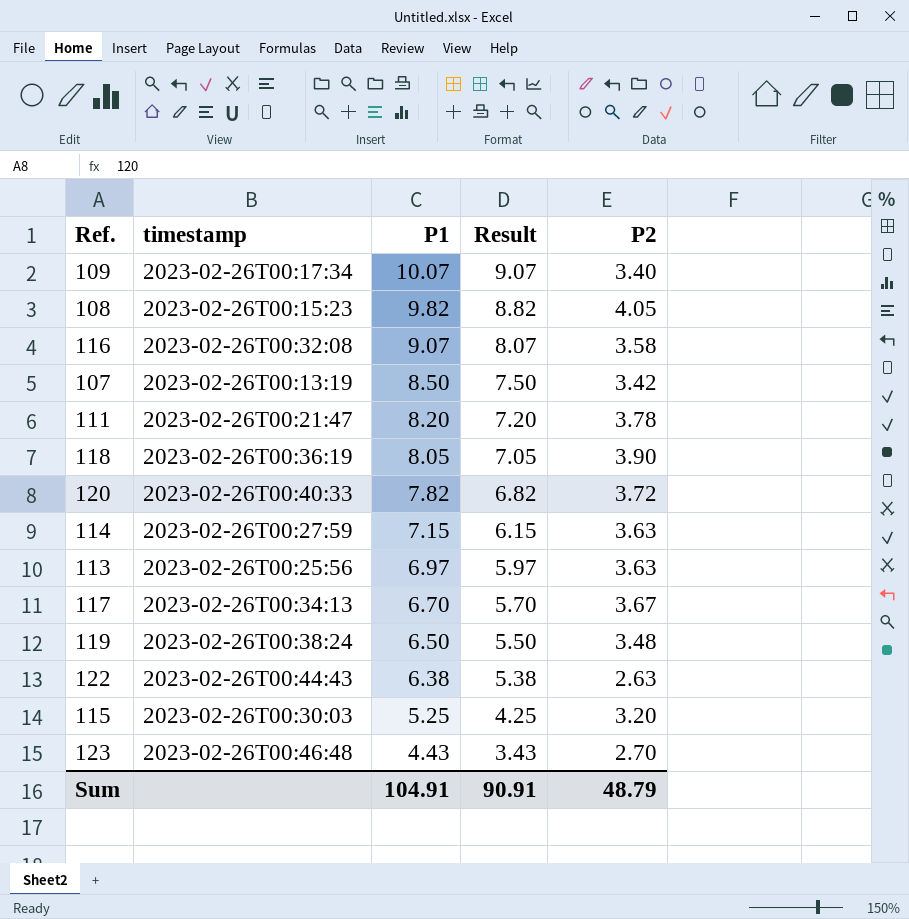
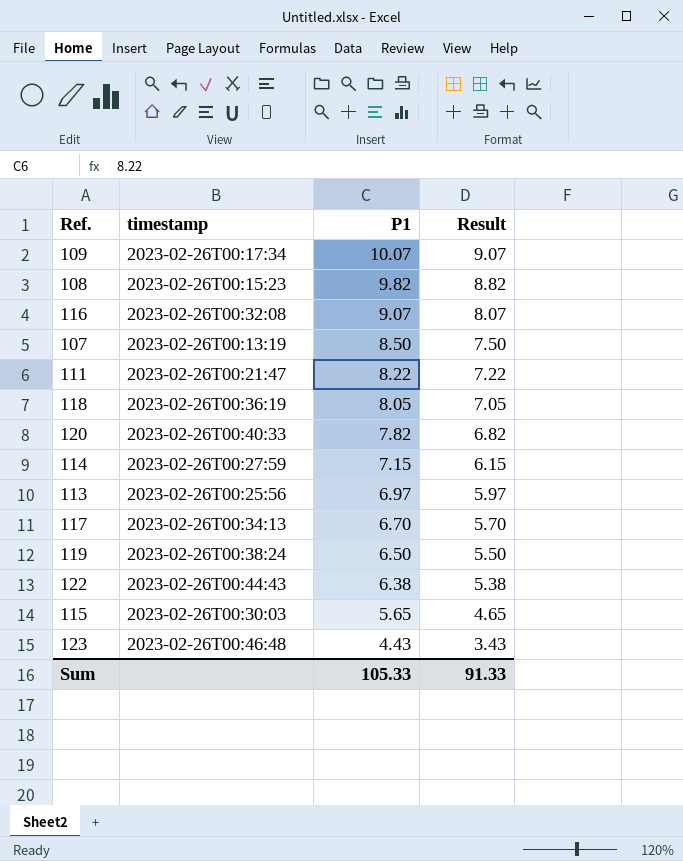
column P2 | position: 5 -> none
111 | P1: 8.20 -> 8.22
111 | Result: 7.20 -> 7.22
115 | P1: 5.25 -> 5.65
115 | Result: 4.25 -> 4.65
Sum | P1: 104.91 -> 105.33
Sum | Result: 90.91 -> 91.33

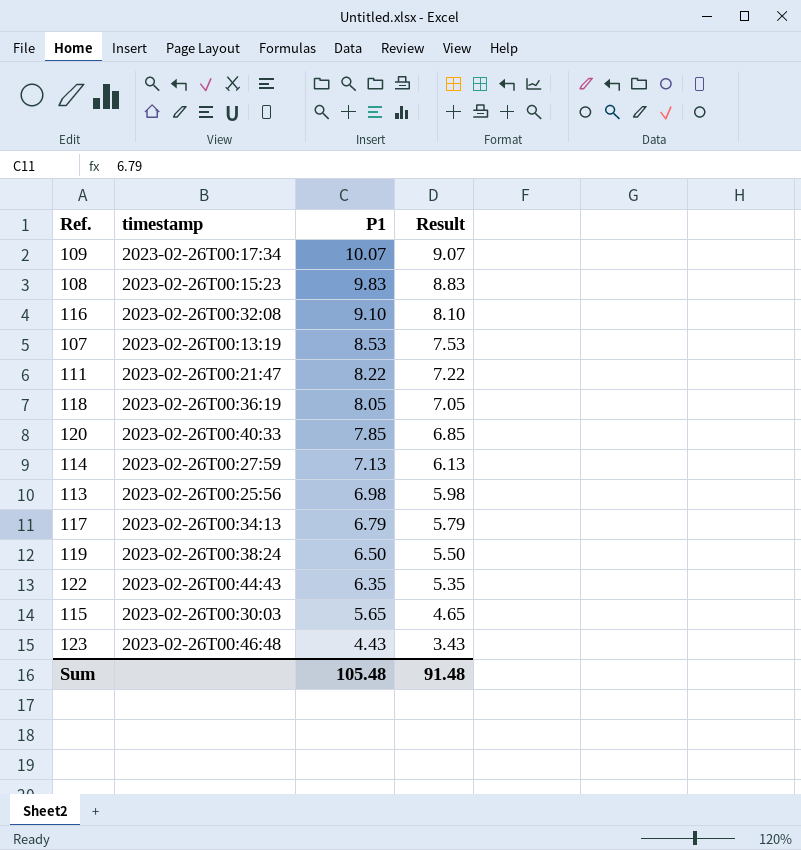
108 | P1: 9.82 -> 9.83
108 | Result: 8.82 -> 8.83
116 | P1: 9.07 -> 9.10
116 | Result: 8.07 -> 8.10
107 | P1: 8.50 -> 8.53
107 | Result: 7.50 -> 7.53
120 | P1: 7.82 -> 7.85
120 | Result: 6.82 -> 6.85
114 | P1: 7.15 -> 7.13
114 | Result: 6.15 -> 6.13
113 | P1: 6.97 -> 6.98
113 | Result: 5.97 -> 5.98
117 | P1: 6.70 -> 6.79
117 | Result: 5.70 -> 5.79
122 | P1: 6.38 -> 6.35
122 | Result: 5.38 -> 5.35
Sum | P1: 105.33 -> 105.48
Sum | Result: 91.33 -> 91.48

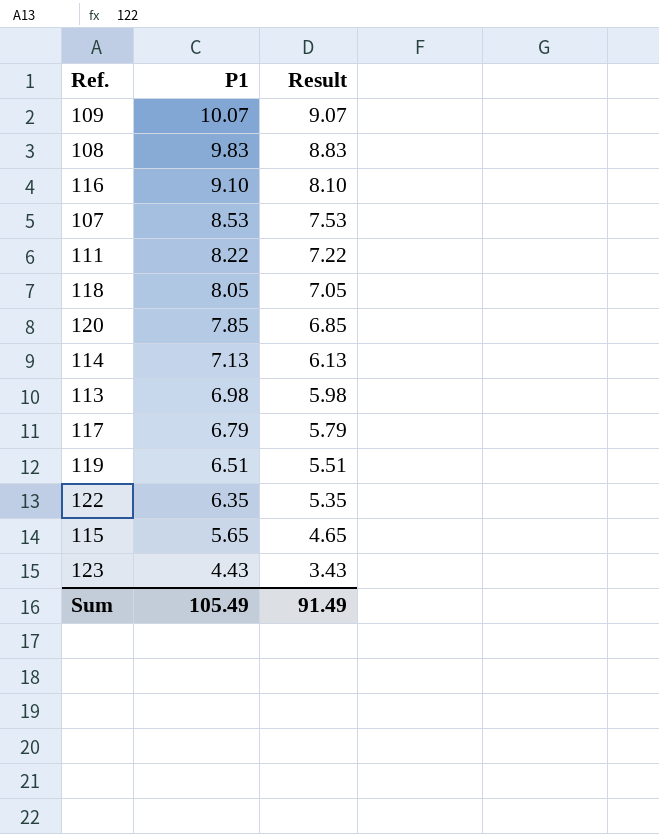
column timestamp | position: 2 -> none
119 | P1: 6.50 -> 6.51
119 | Result: 5.50 -> 5.51
Sum | P1: 105.48 -> 105.49
Sum | Result: 91.48 -> 91.49

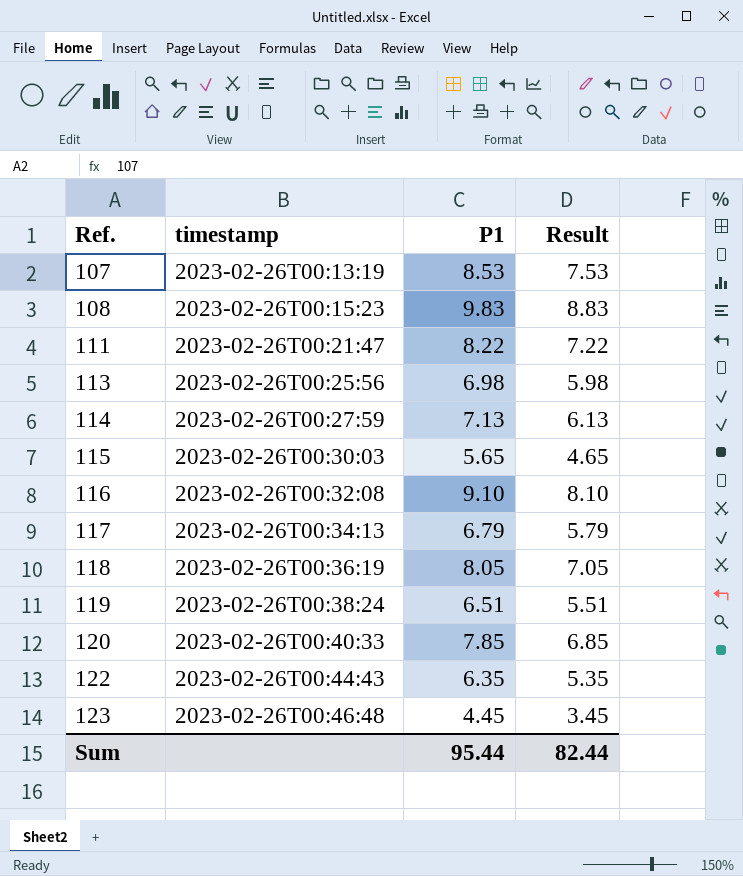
row order: P1 descending -> Ref. ascending
column timestamp | position: none -> 2
row 109: 10.07 | 9.07 -> none
123 | P1: 4.43 -> 4.45
123 | Result: 3.43 -> 3.45
Sum | P1: 105.49 -> 95.44
Sum | Result: 91.49 -> 82.44

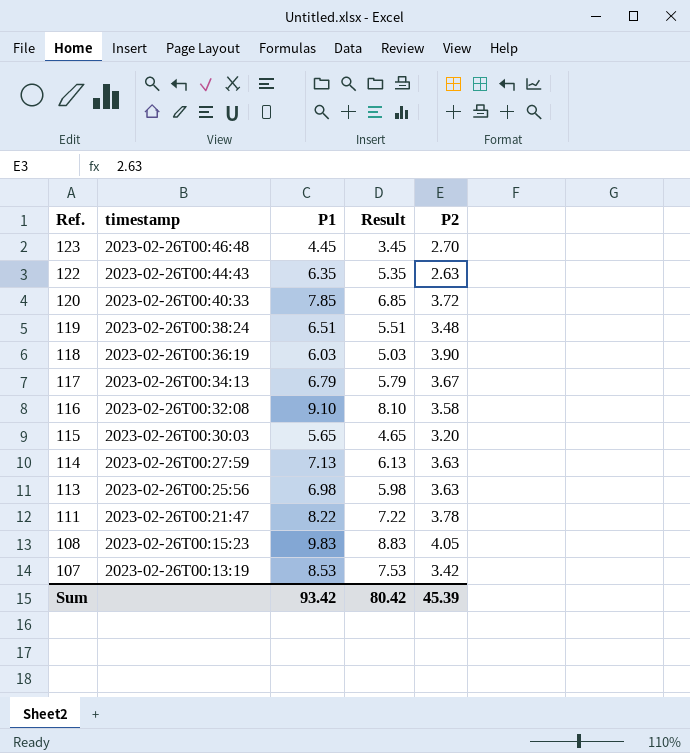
row order: Ref. ascending -> Ref. descending
column P2 | position: none -> 5
118 | P1: 8.05 -> 6.03
118 | Result: 7.05 -> 5.03
Sum | P1: 95.44 -> 93.42
Sum | Result: 82.44 -> 80.42

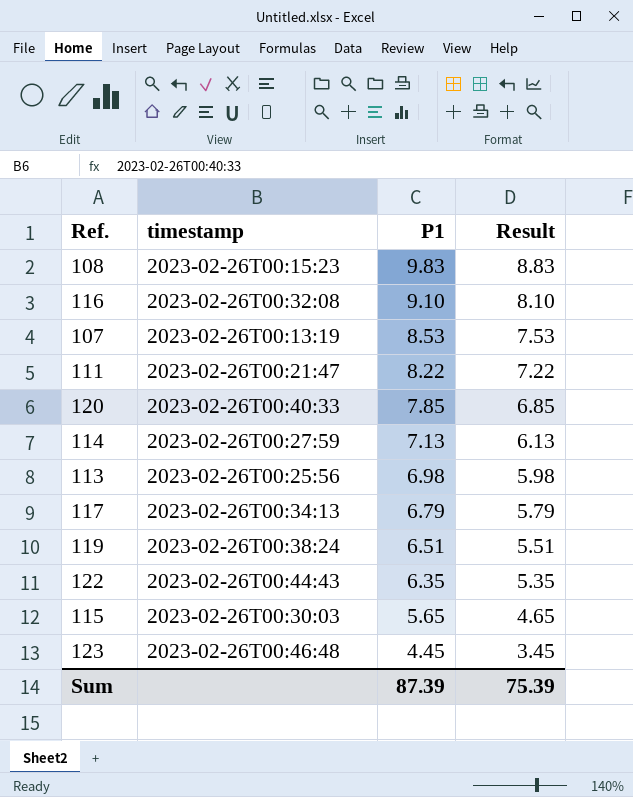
row order: Ref. descending -> P1 descending
column P2 | position: 5 -> none
row 118: 2023-02-26T00:36:19 | 6.03 | 5.03 | 3.90 -> none
Sum | P1: 93.42 -> 87.39
Sum | Result: 80.42 -> 75.39

